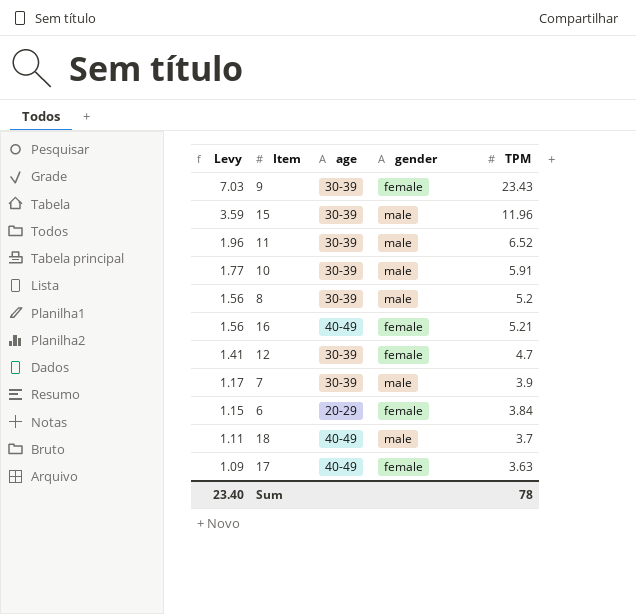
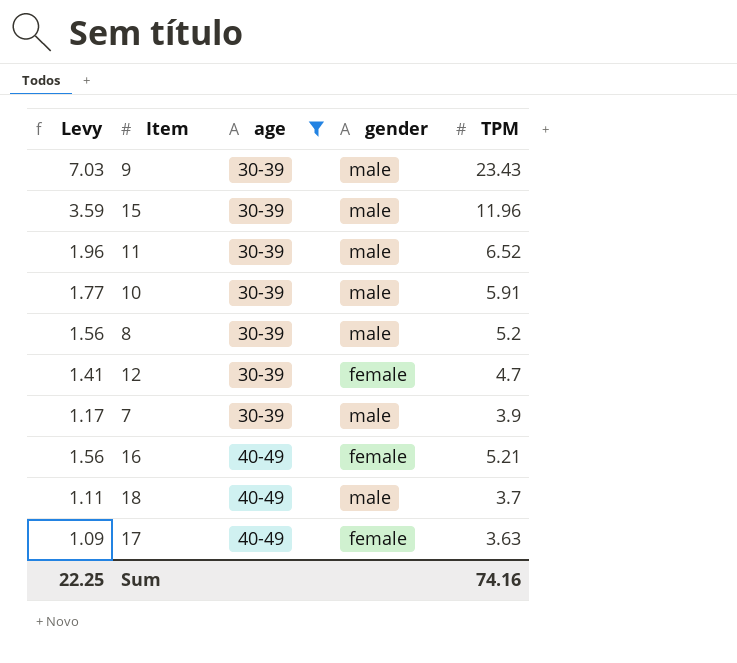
filter: none -> age != 20-29
row order: Levy descending -> age ascending
9 | gender: female -> male
Sum | Levy: 23.40 -> 22.25
Sum | TPM: 78 -> 74.16

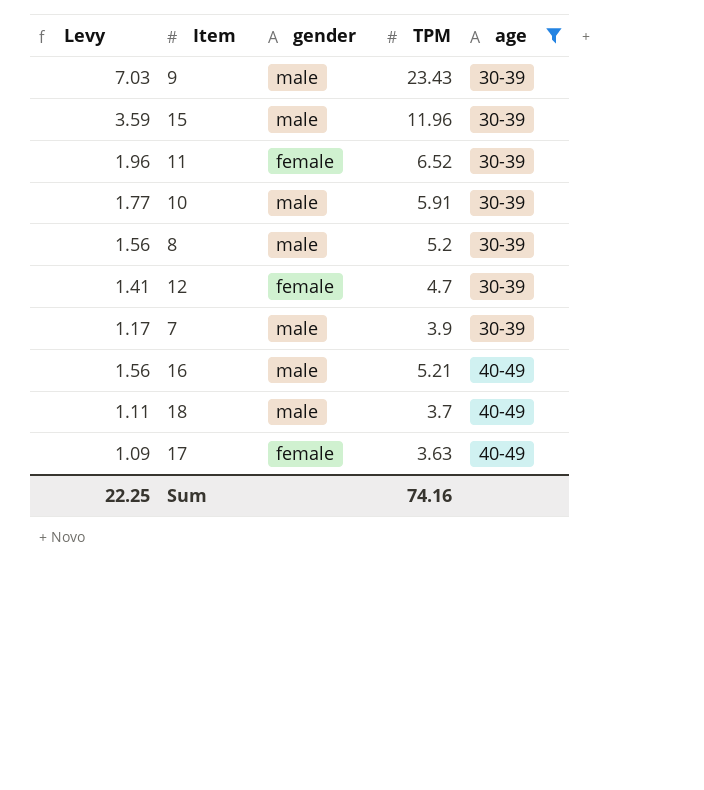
column age | position: 3 -> 5
11 | gender: male -> female
16 | gender: female -> male

